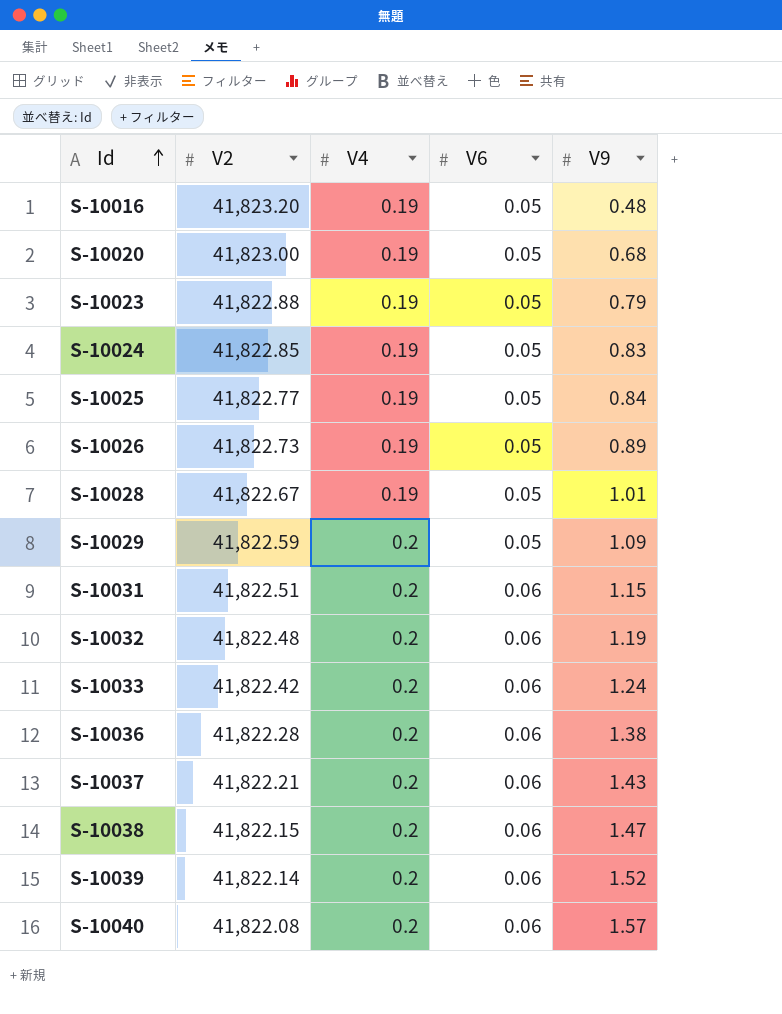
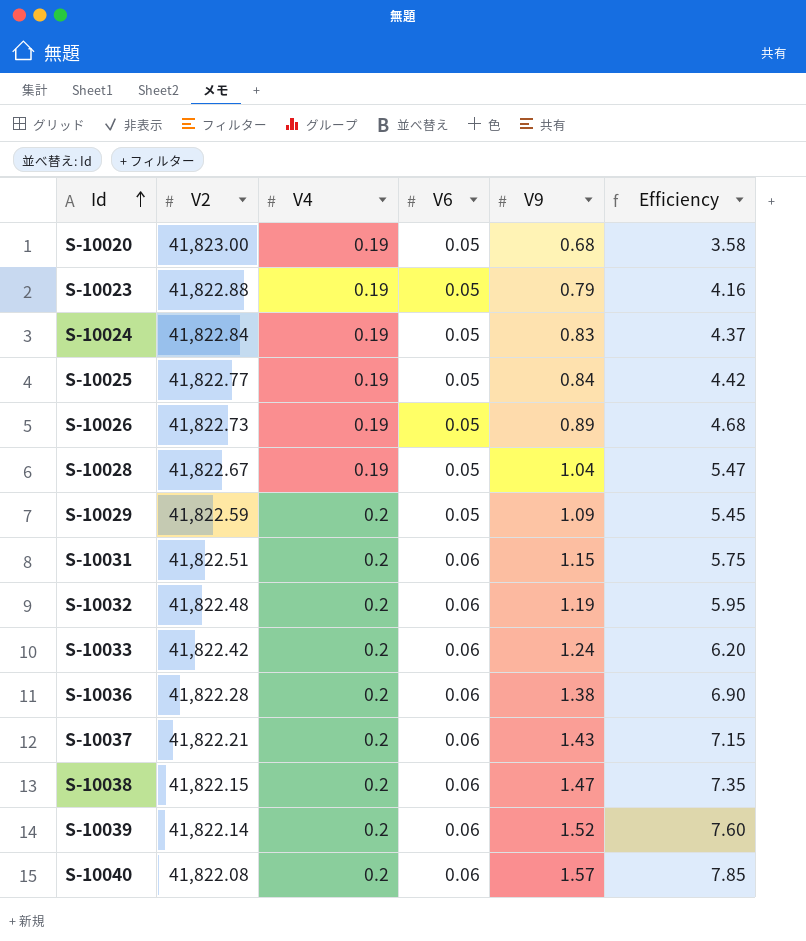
column Efficiency | formula: none -> [V9] / [V4]
row S-10016: 41,823.20 | 0.19 | 0.05 | 0.48 -> none
S-10024 | V2: 41,822.85 -> 41,822.84
S-10028 | V9: 1.01 -> 1.04

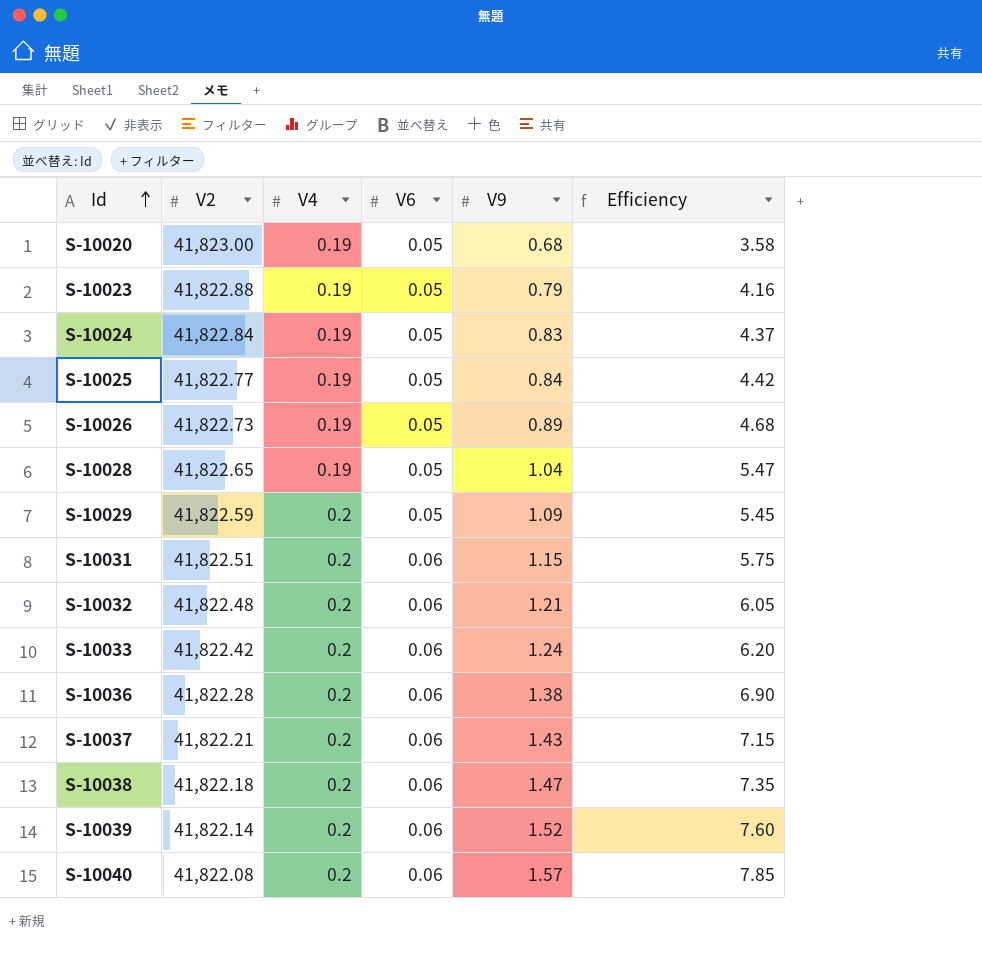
S-10028 | V2: 41,822.67 -> 41,822.65
S-10032 | V9: 1.19 -> 1.21
S-10032 | Efficiency: 5.95 -> 6.05
S-10038 | V2: 41,822.15 -> 41,822.18

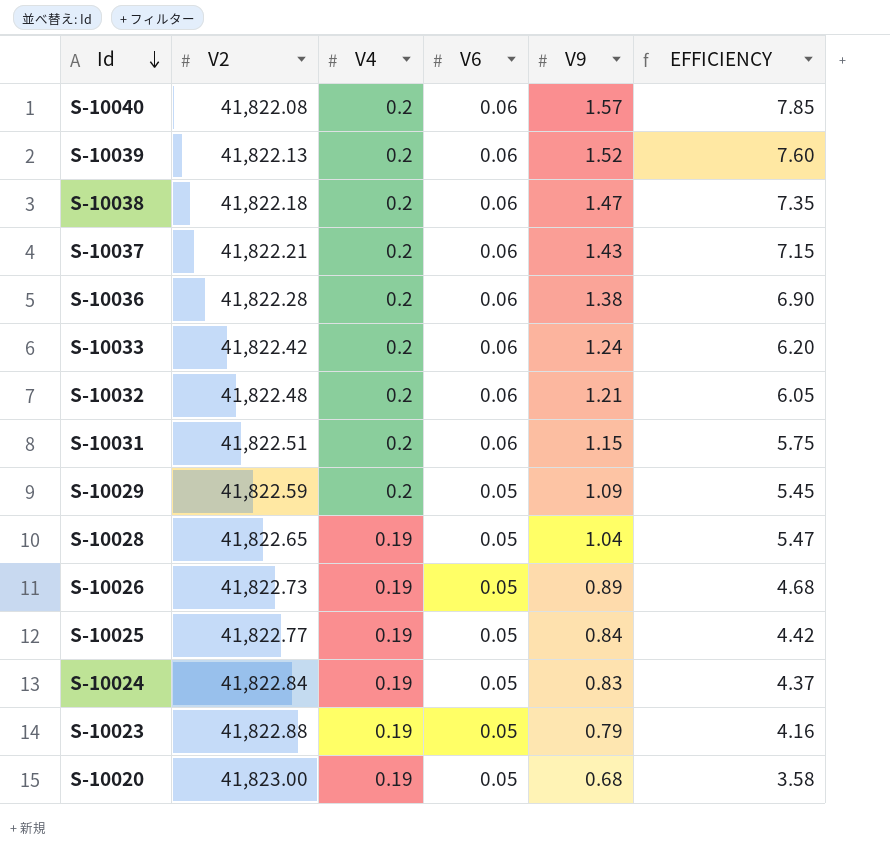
row order: Id ascending -> Id descending
column name: Efficiency -> EFFICIENCY
S-10039 | V2: 41,822.14 -> 41,822.13

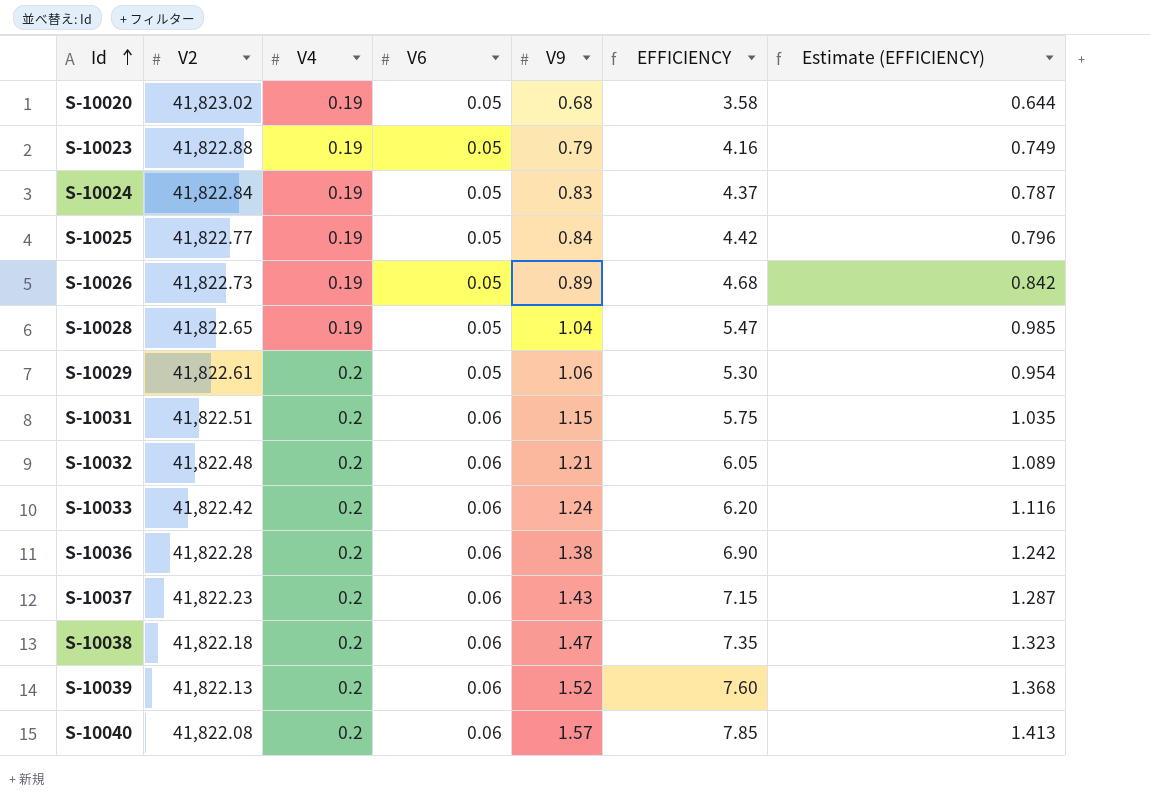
row order: Id descending -> Id ascending
column Estimate (EFFICIENCY) | formula: none -> [EFFICIENCY] * 0.18
S-10020 | V2: 41,823.00 -> 41,823.02
S-10029 | V2: 41,822.59 -> 41,822.61
S-10029 | V9: 1.09 -> 1.06
S-10029 | EFFICIENCY: 5.45 -> 5.30
S-10037 | V2: 41,822.21 -> 41,822.23

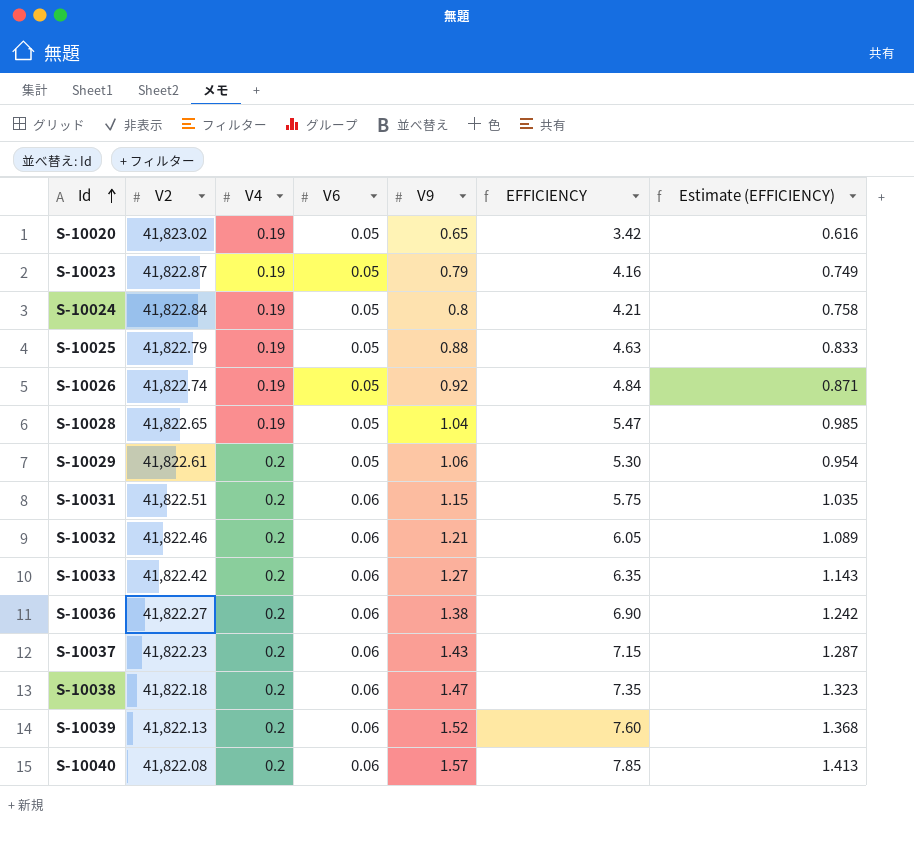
S-10020 | V9: 0.68 -> 0.65
S-10020 | EFFICIENCY: 3.58 -> 3.42
S-10020 | Estimate (EFFICIENCY): 0.644 -> 0.616
S-10023 | V2: 41,822.88 -> 41,822.87
S-10024 | V9: 0.83 -> 0.8
S-10024 | EFFICIENCY: 4.37 -> 4.21
S-10024 | Estimate (EFFICIENCY): 0.787 -> 0.758
S-10025 | V2: 41,822.77 -> 41,822.79
S-10025 | V9: 0.84 -> 0.88
S-10025 | EFFICIENCY: 4.42 -> 4.63
S-10025 | Estimate (EFFICIENCY): 0.796 -> 0.833
S-10026 | V2: 41,822.73 -> 41,822.74
S-10026 | V9: 0.89 -> 0.92
S-10026 | EFFICIENCY: 4.68 -> 4.84
S-10026 | Estimate (EFFICIENCY): 0.842 -> 0.871
S-10032 | V2: 41,822.48 -> 41,822.46
S-10033 | V9: 1.24 -> 1.27
S-10033 | EFFICIENCY: 6.20 -> 6.35
S-10033 | Estimate (EFFICIENCY): 1.116 -> 1.143
S-10036 | V2: 41,822.28 -> 41,822.27

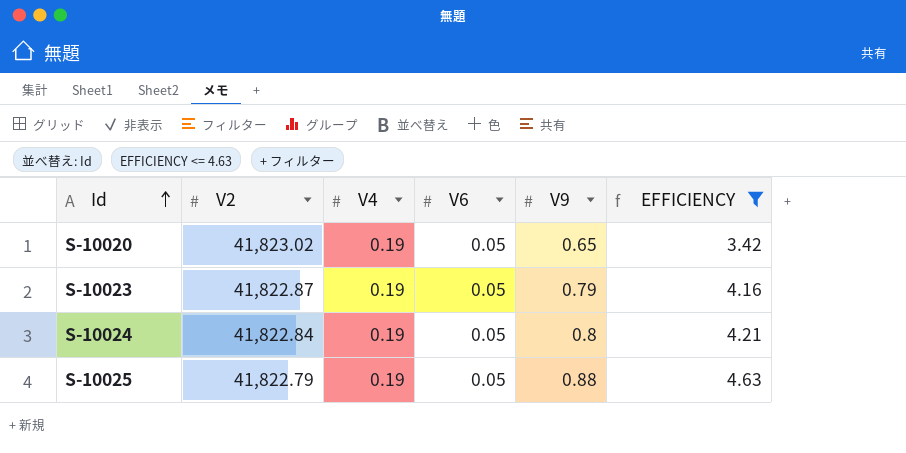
filter: none -> EFFICIENCY <= 4.63
column Estimate (EFFICIENCY) | formula: [EFFICIENCY] * 0.18 -> none

